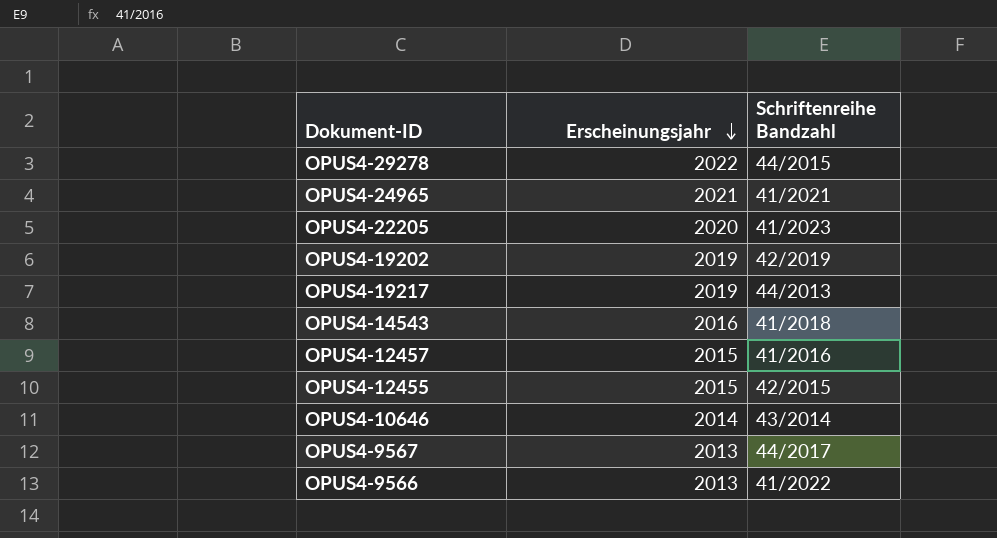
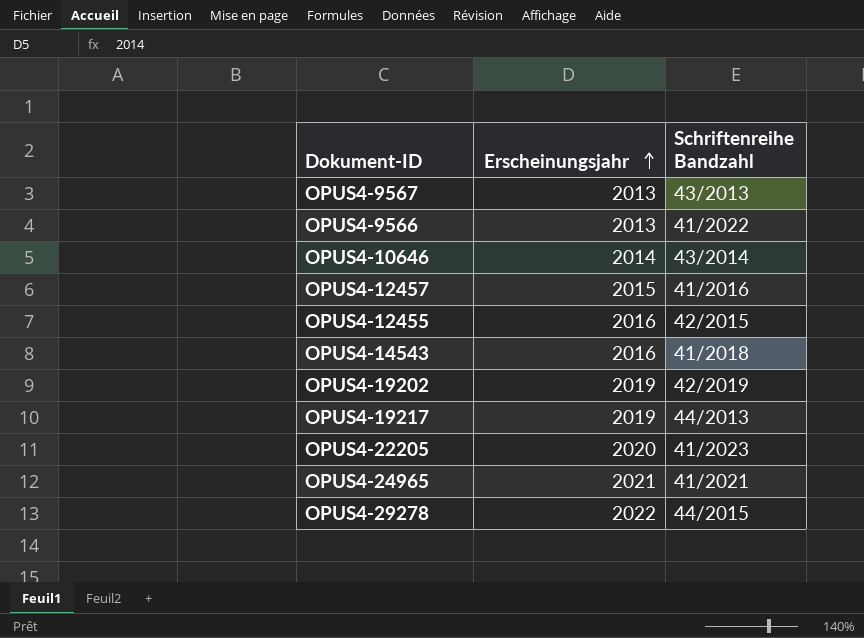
row order: Erscheinungsjahr descending -> Erscheinungsjahr ascending
OPUS4-9567 | Schriftenreihe Bandzahl: 44/2017 -> 43/2013
OPUS4-12455 | Erscheinungsjahr: 2015 -> 2016

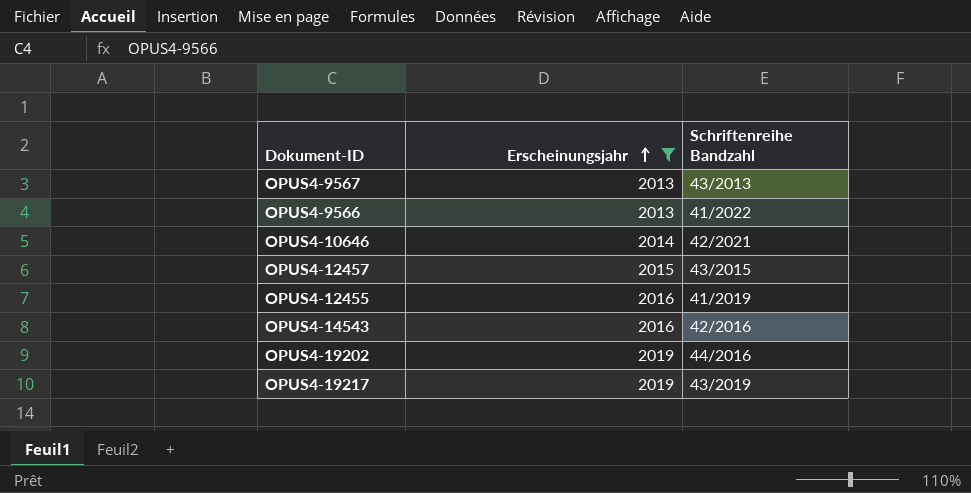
filter: none -> Erscheinungsjahr <= 2019
OPUS4-10646 | Schriftenreihe Bandzahl: 43/2014 -> 42/2021
OPUS4-12457 | Schriftenreihe Bandzahl: 41/2016 -> 43/2015
OPUS4-12455 | Schriftenreihe Bandzahl: 42/2015 -> 41/2019
OPUS4-14543 | Schriftenreihe Bandzahl: 41/2018 -> 42/2016
OPUS4-19202 | Schriftenreihe Bandzahl: 42/2019 -> 44/2016
OPUS4-19217 | Schriftenreihe Bandzahl: 44/2013 -> 43/2019

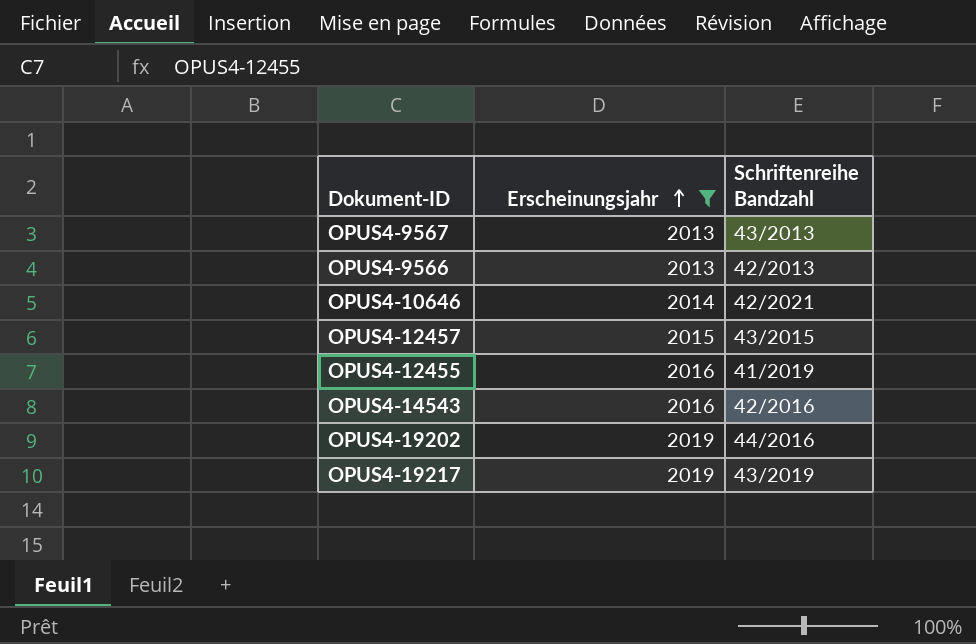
OPUS4-9566 | Schriftenreihe Bandzahl: 41/2022 -> 42/2013

